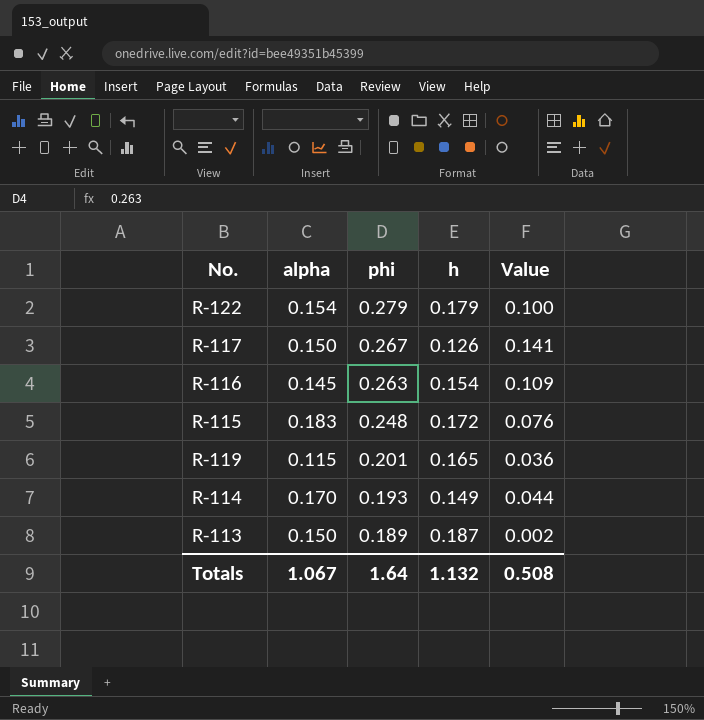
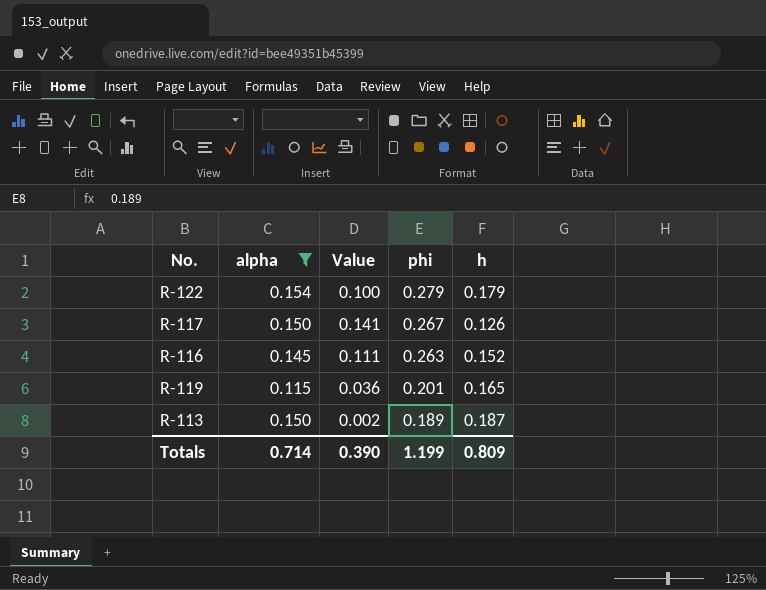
filter: none -> alpha <= 0.154
column Value | position: 5 -> 3
R-116 | Value: 0.109 -> 0.111
R-116 | h: 0.154 -> 0.152
Totals | alpha: 1.067 -> 0.714
Totals | Value: 0.508 -> 0.390
Totals | phi: 1.64 -> 1.199
Totals | h: 1.132 -> 0.809

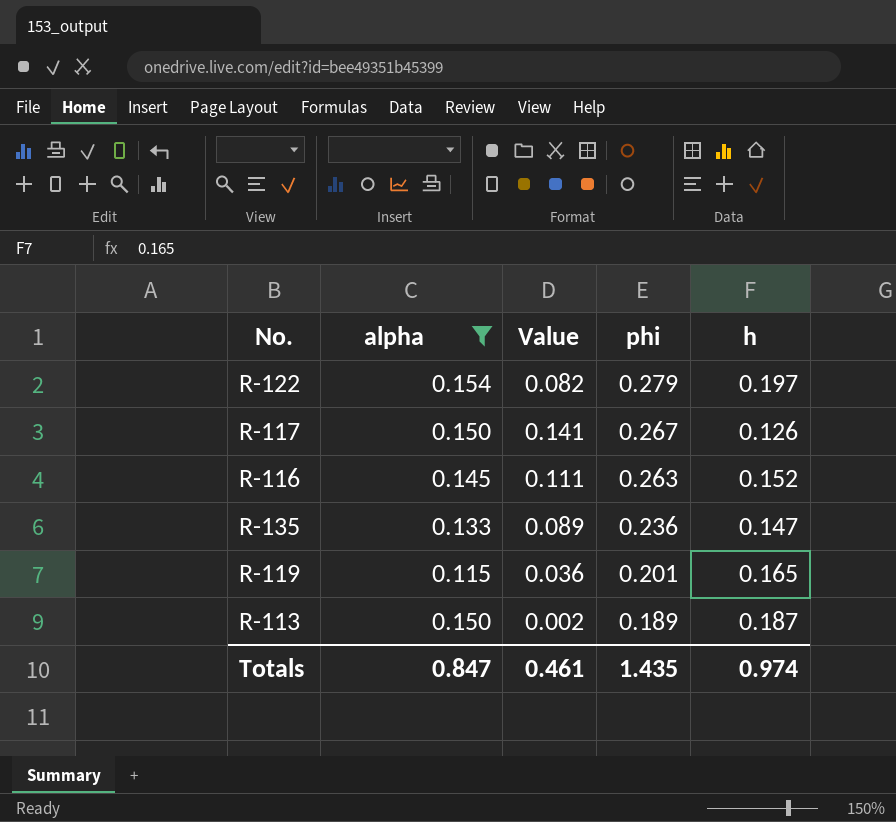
R-122 | Value: 0.100 -> 0.082
R-122 | h: 0.179 -> 0.197
row R-135: none -> 0.133 | 0.089 | 0.236 | 0.147
Totals | alpha: 0.714 -> 0.847
Totals | Value: 0.390 -> 0.461
Totals | phi: 1.199 -> 1.435
Totals | h: 0.809 -> 0.974

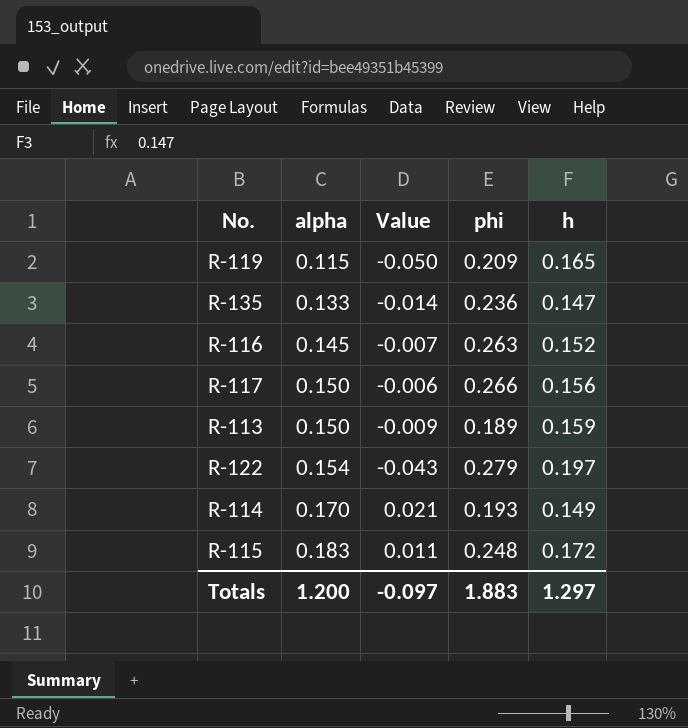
filter: alpha <= 0.154 -> none
row order: phi descending -> alpha ascending
column Value | formula: [phi] - [h] -> [alpha] - [h]
R-119 | phi: 0.201 -> 0.209
R-117 | phi: 0.267 -> 0.266
R-117 | h: 0.126 -> 0.156
R-113 | h: 0.187 -> 0.159
Totals | alpha: 0.847 -> 1.200
Totals | Value: 0.461 -> -0.097
Totals | phi: 1.435 -> 1.883
Totals | h: 0.974 -> 1.297

